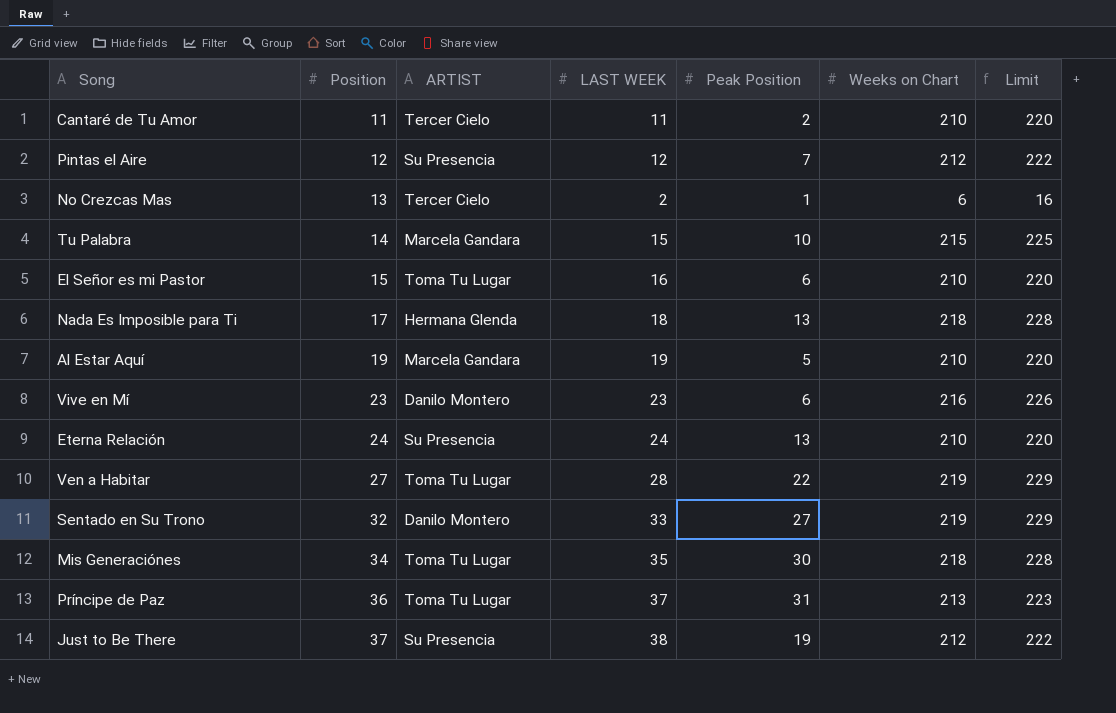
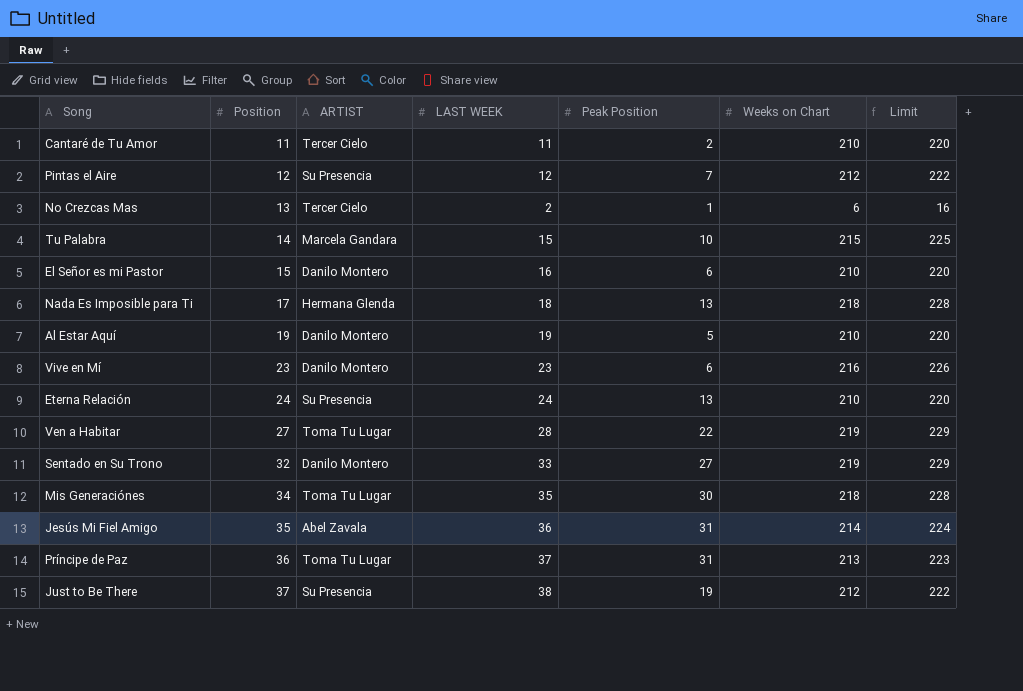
El Señor es mi Pastor | ARTIST: Toma Tu Lugar -> Danilo Montero
Al Estar Aquí | ARTIST: Marcela Gandara -> Danilo Montero
row Jesús Mi Fiel Amigo: none -> 35 | Abel Zavala | 36 | 31 | 214 | 224

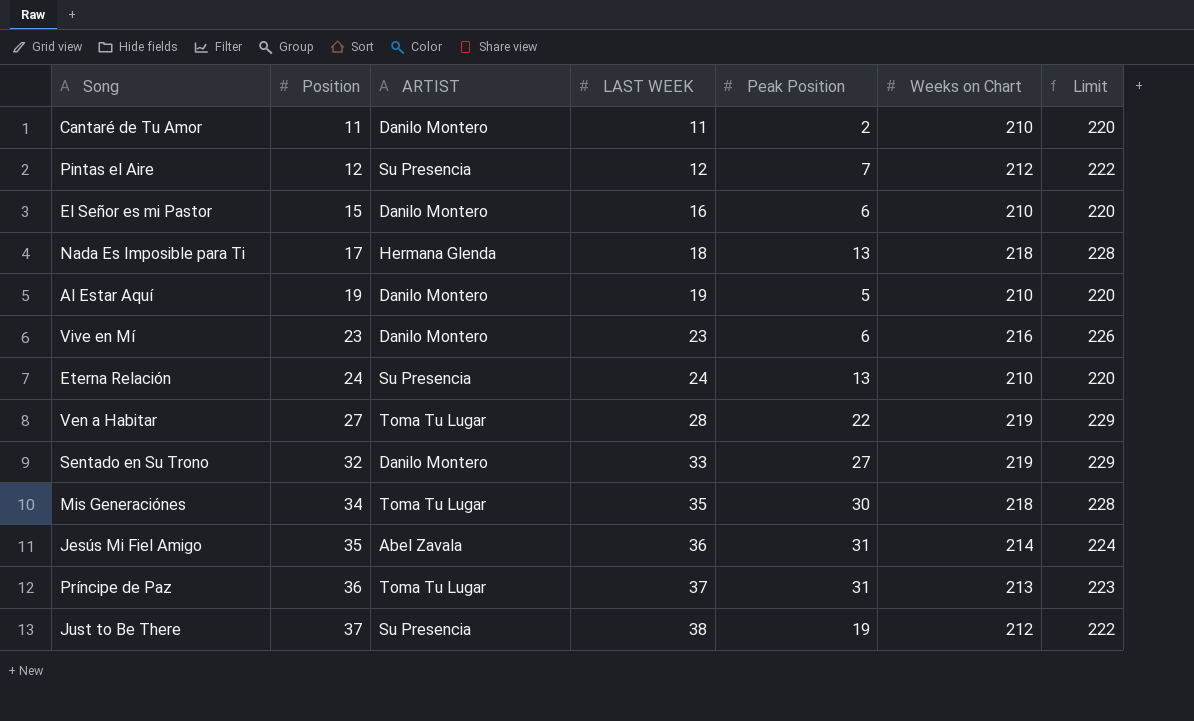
row No Crezcas Mas: 13 | Tercer Cielo | 2 | 1 | 6 | 16 -> none
row Tu Palabra: 14 | Marcela Gandara | 15 | 10 | 215 | 225 -> none
Cantaré de Tu Amor | ARTIST: Tercer Cielo -> Danilo Montero

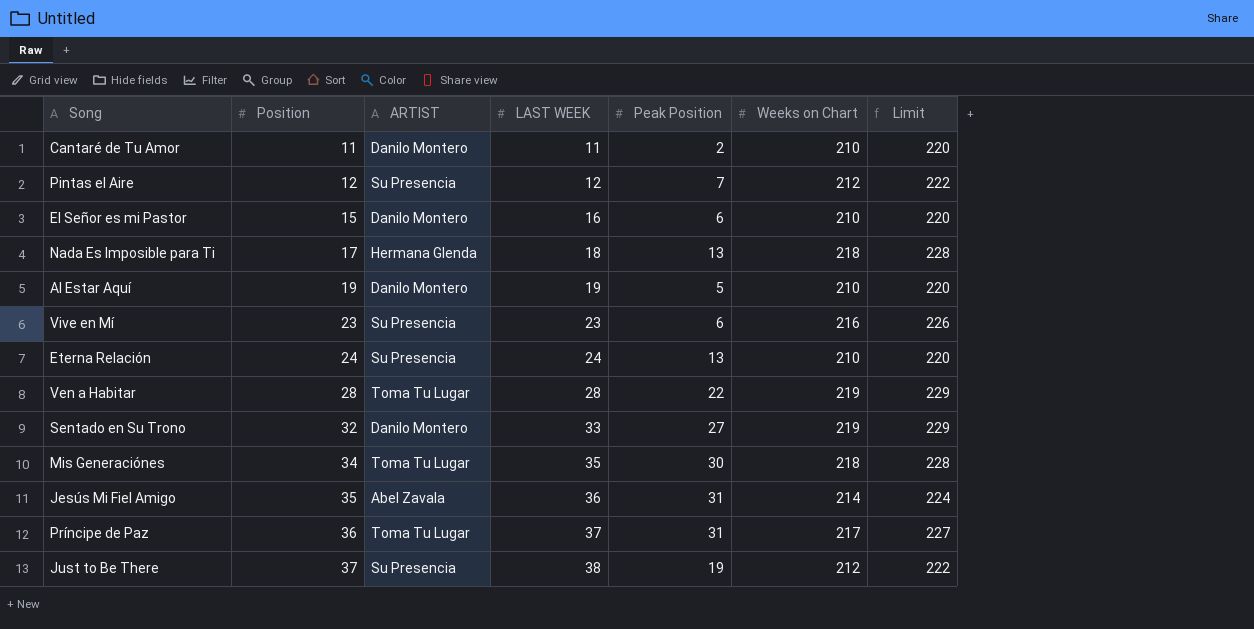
Vive en Mí | ARTIST: Danilo Montero -> Su Presencia
Ven a Habitar | Position: 27 -> 28
Príncipe de Paz | Weeks on Chart: 213 -> 217
Príncipe de Paz | Limit: 223 -> 227

